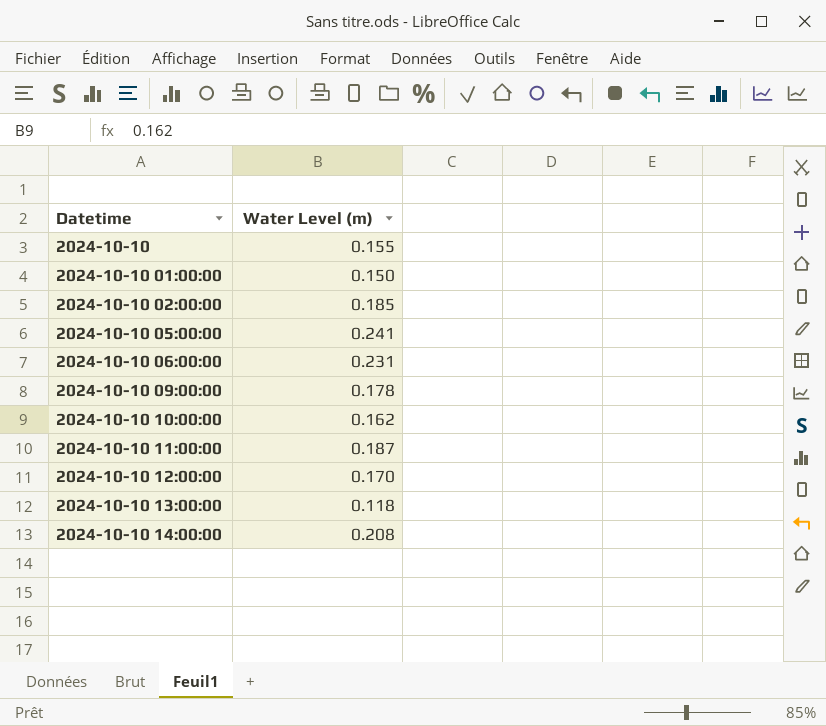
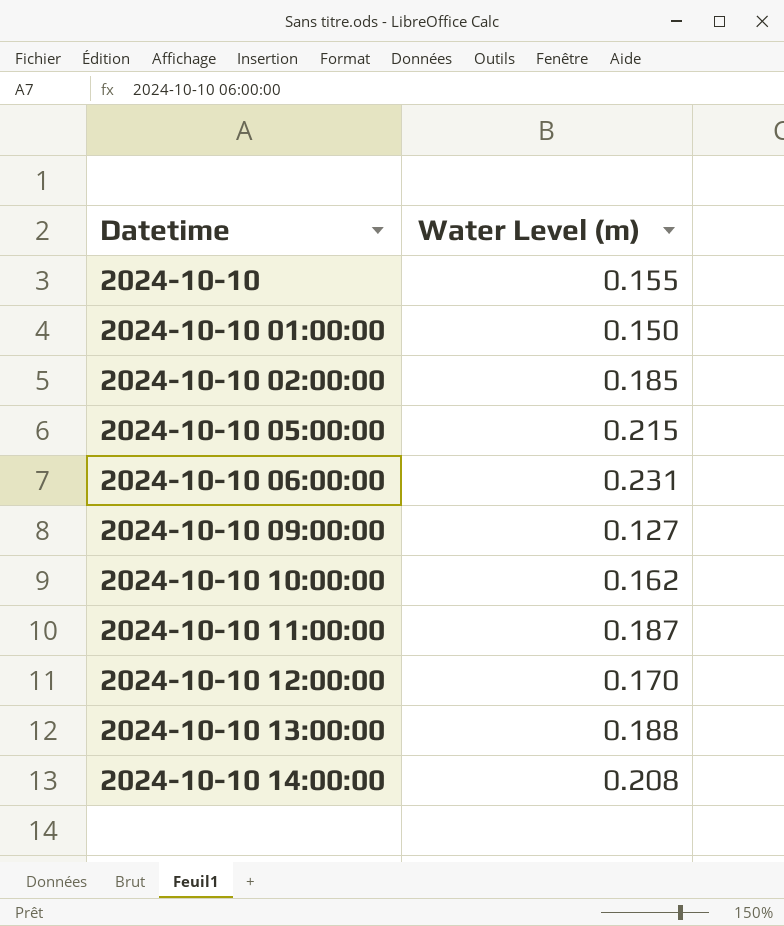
2024-10-10 05:00:00 | Water Level (m): 0.241 -> 0.215
2024-10-10 09:00:00 | Water Level (m): 0.178 -> 0.127
2024-10-10 13:00:00 | Water Level (m): 0.118 -> 0.188

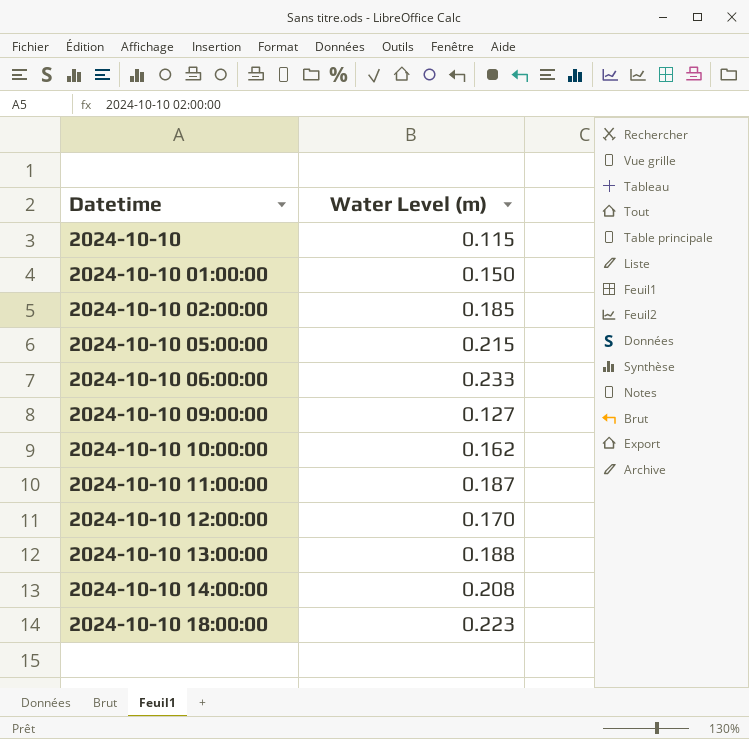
2024-10-10 | Water Level (m): 0.155 -> 0.115
2024-10-10 06:00:00 | Water Level (m): 0.231 -> 0.233
row 2024-10-10 18:00:00: none -> 0.223

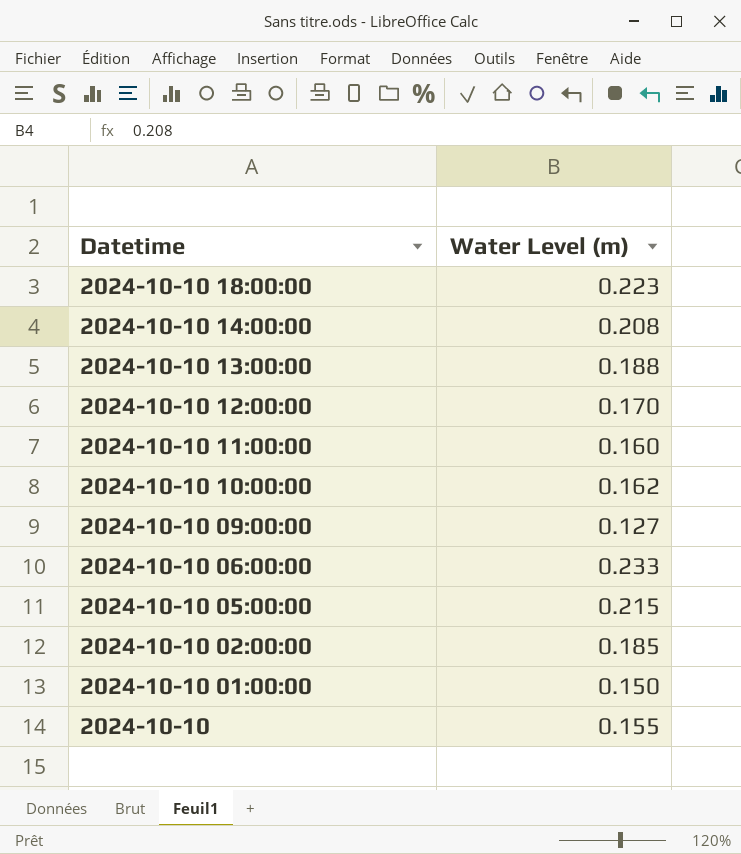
row order: Datetime ascending -> Datetime descending
2024-10-10 11:00:00 | Water Level (m): 0.187 -> 0.160
2024-10-10 | Water Level (m): 0.115 -> 0.155

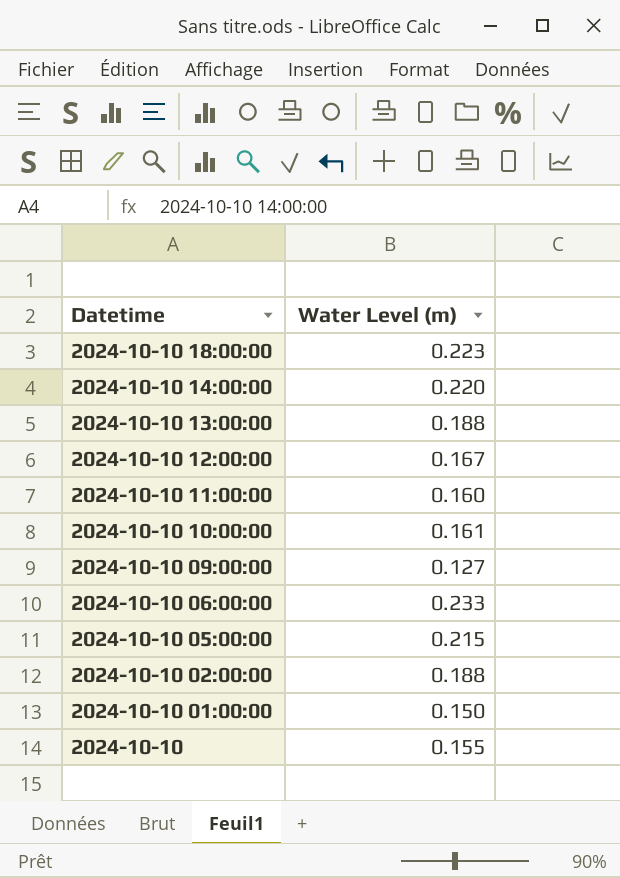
2024-10-10 14:00:00 | Water Level (m): 0.208 -> 0.220
2024-10-10 12:00:00 | Water Level (m): 0.170 -> 0.167
2024-10-10 10:00:00 | Water Level (m): 0.162 -> 0.161
2024-10-10 02:00:00 | Water Level (m): 0.185 -> 0.188

